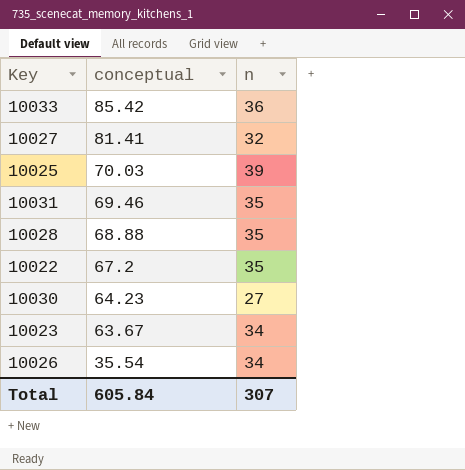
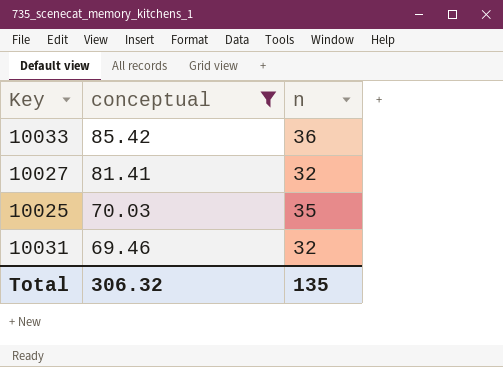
filter: none -> conceptual >= 69.46
10025 | n: 39 -> 35
10031 | n: 35 -> 32
Total | conceptual: 605.84 -> 306.32
Total | n: 307 -> 135

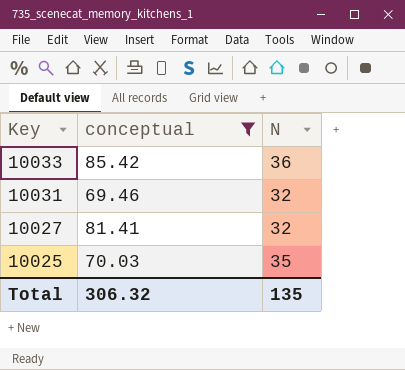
row order: conceptual descending -> Key descending
column name: n -> N

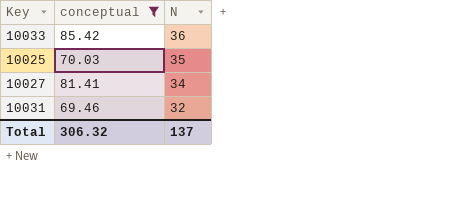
row order: Key descending -> N descending
10027 | N: 32 -> 34
Total | N: 135 -> 137

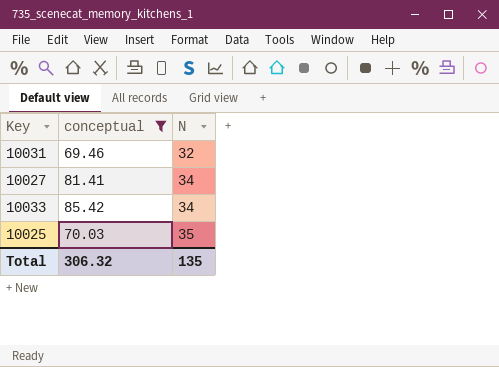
row order: N descending -> N ascending
10033 | N: 36 -> 34
Total | N: 137 -> 135

